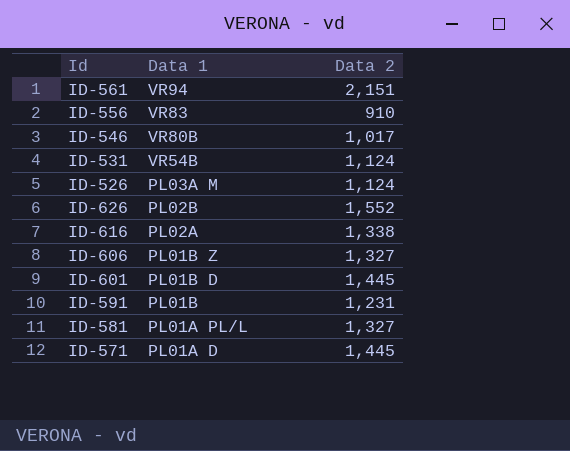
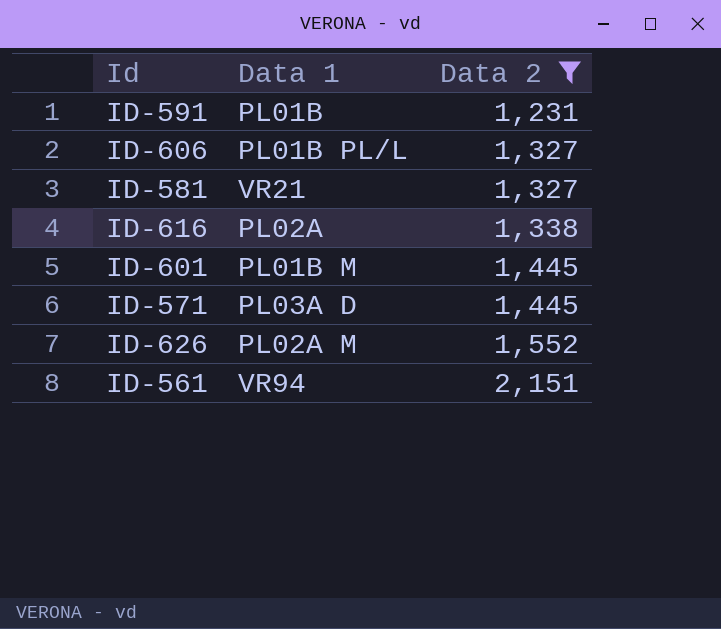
filter: none -> Data 2 >= 1,231
row order: Data 1 descending -> Data 2 ascending
ID-606 | Data 1: PL01B Z -> PL01B PL/L
ID-581 | Data 1: PL01A PL/L -> VR21
ID-601 | Data 1: PL01B D -> PL01B M
ID-571 | Data 1: PL01A D -> PL03A D
ID-626 | Data 1: PL02B -> PL02A M

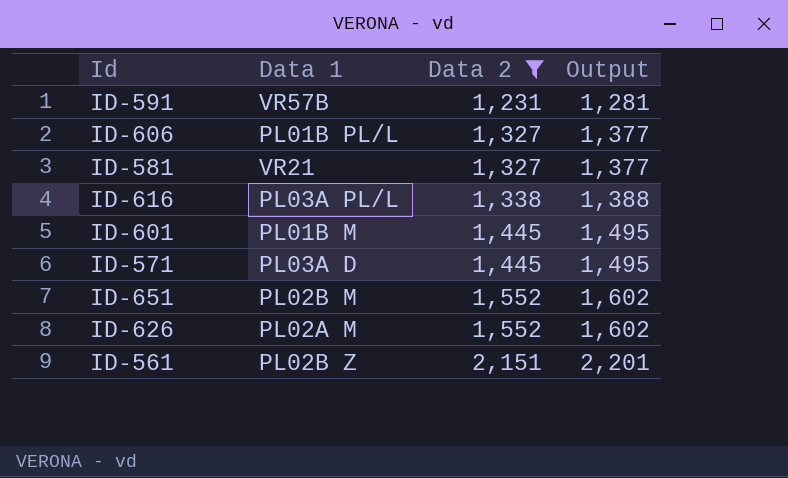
column Output | formula: none -> [Data 2] + 50
ID-591 | Data 1: PL01B -> VR57B
ID-616 | Data 1: PL02A -> PL03A PL/L
row ID-651: none -> PL02B M | 1,552 | 1,602
ID-561 | Data 1: VR94 -> PL02B Z

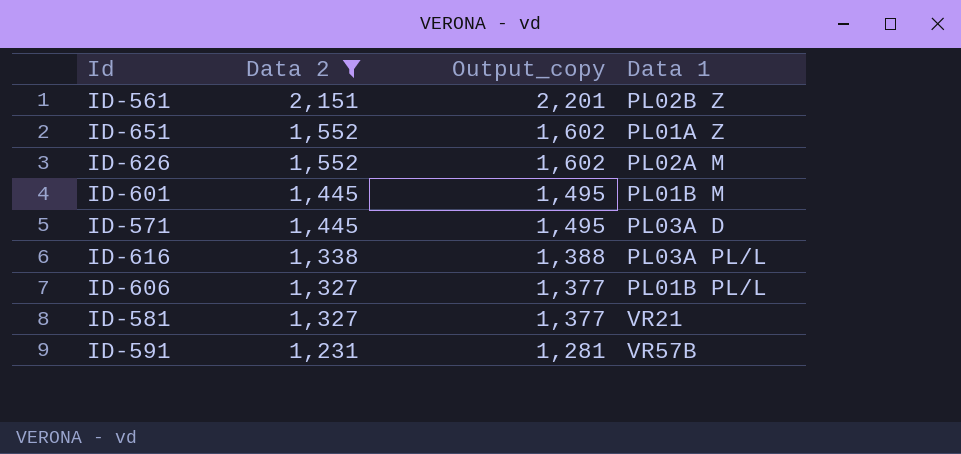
row order: Data 2 ascending -> Data 2 descending
column name: Output -> Output_copy
column Data 1 | position: 2 -> 4
ID-651 | Data 1: PL02B M -> PL01A Z

